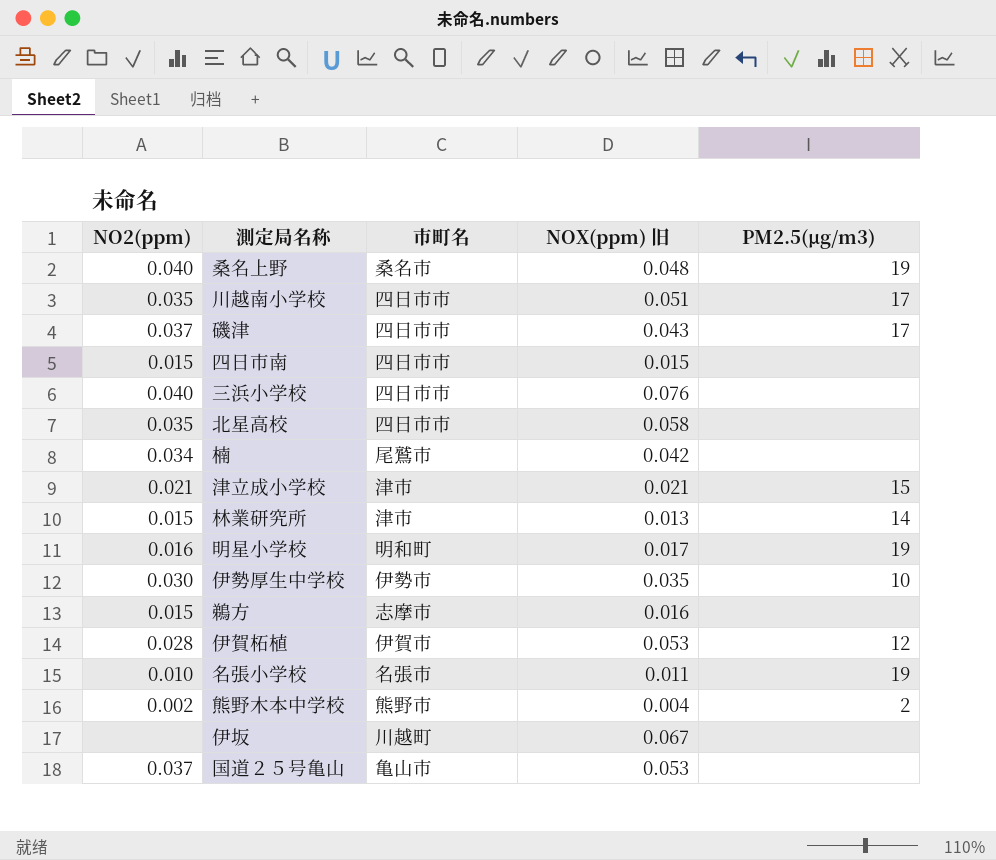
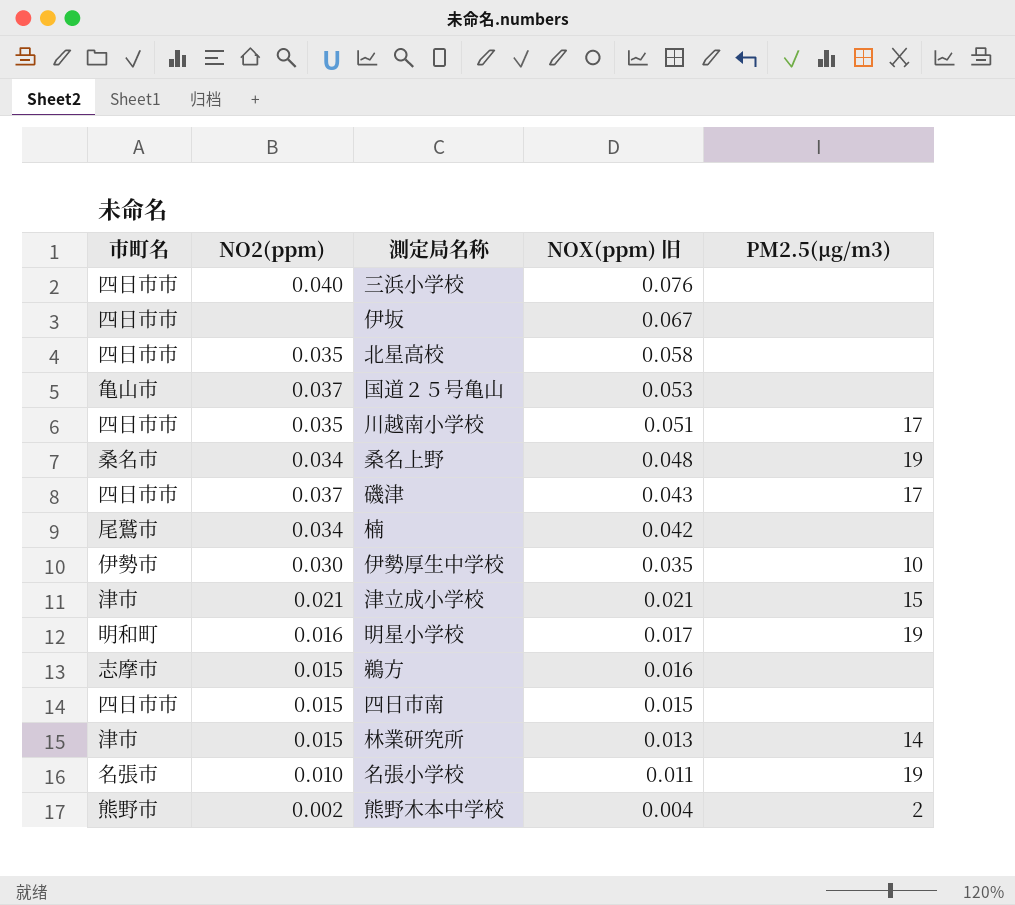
row order: none -> NOX(ppm) 旧 descending
column 市町名 | position: 3 -> 1
row 伊賀柘植: 0.028 | 伊賀市 | 0.053 | 12 -> none
伊坂 | 市町名: 川越町 -> 四日市市
桑名上野 | NO2(ppm): 0.040 -> 0.034

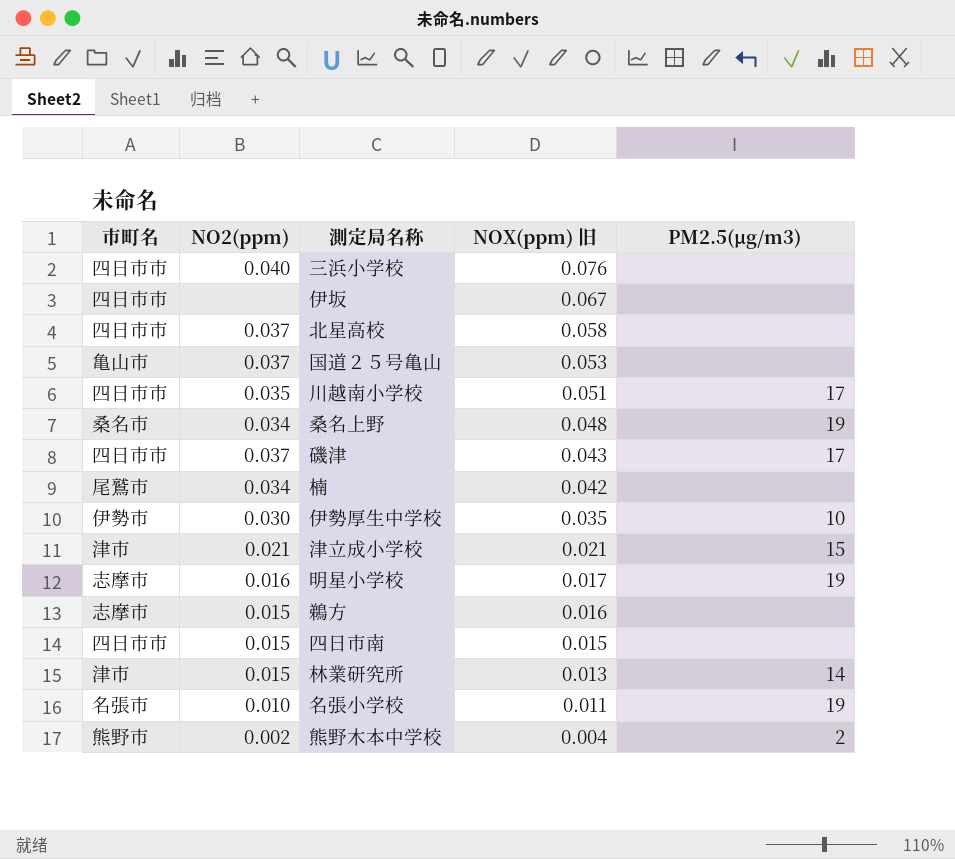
北星高校 | NO2(ppm): 0.035 -> 0.037
明星小学校 | 市町名: 明和町 -> 志摩市

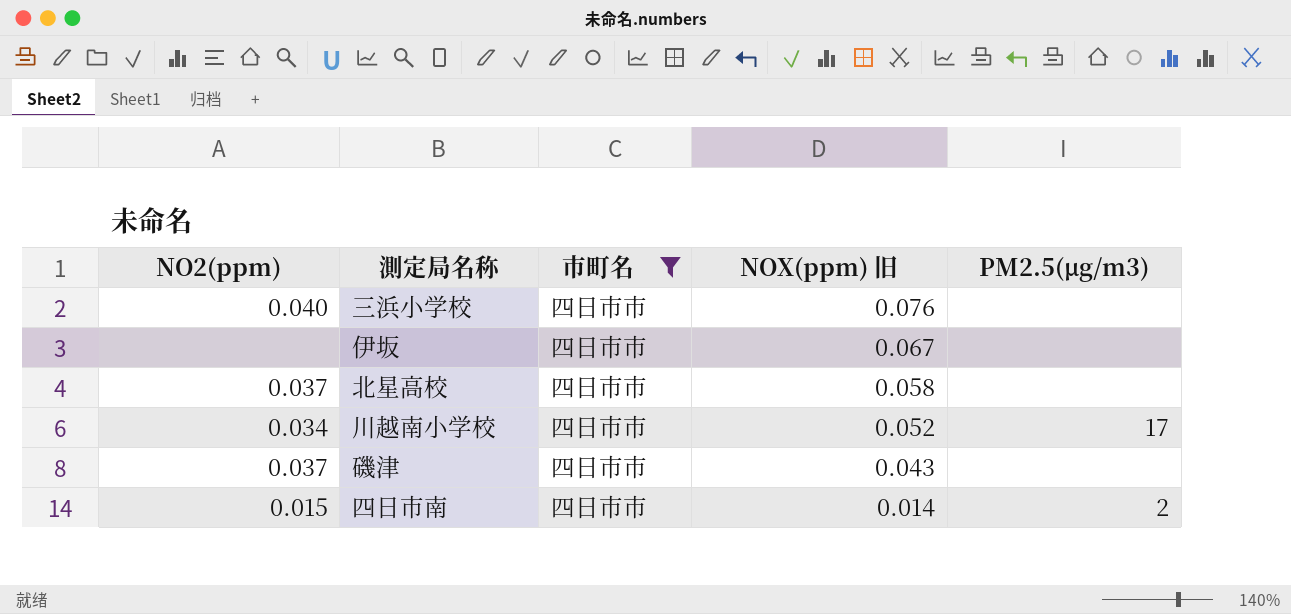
filter: none -> 市町名 = 四日市市
column 市町名 | position: 1 -> 3
川越南小学校 | NO2(ppm): 0.035 -> 0.034
川越南小学校 | NOX(ppm) 旧: 0.051 -> 0.052
磯津 | PM2.5(μg/m3): 17 -> none
四日市南 | NOX(ppm) 旧: 0.015 -> 0.014
四日市南 | PM2.5(μg/m3): none -> 2

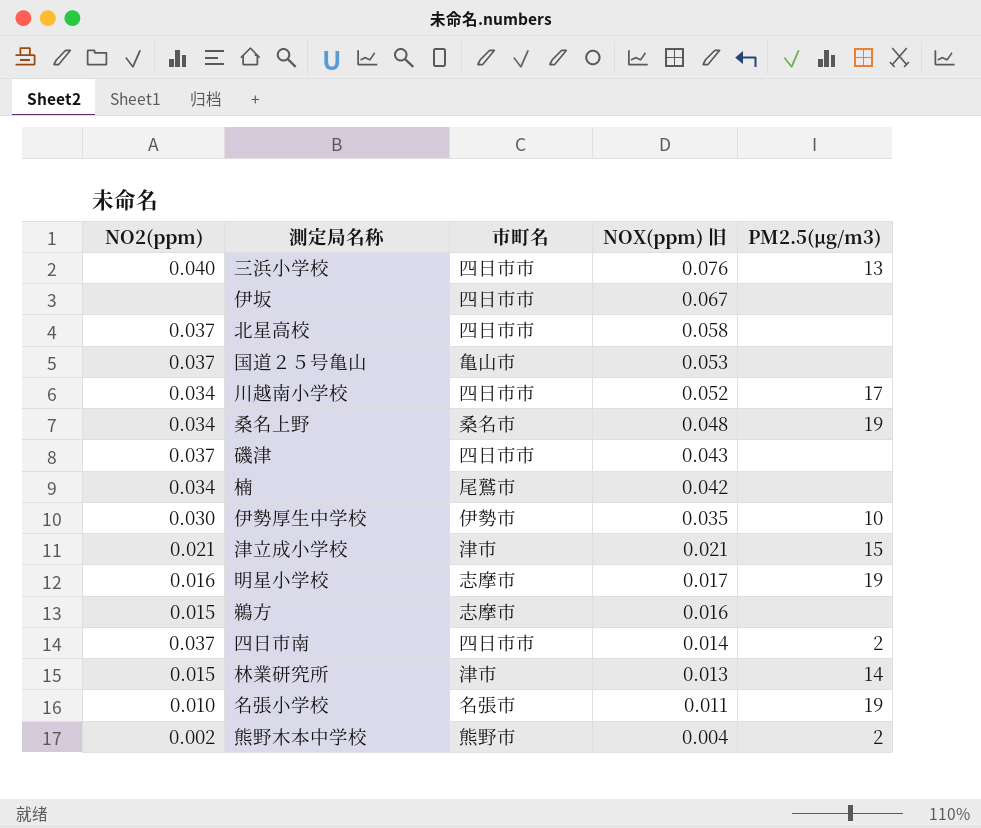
filter: 市町名 = 四日市市 -> none
三浜小学校 | PM2.5(μg/m3): none -> 13
四日市南 | NO2(ppm): 0.015 -> 0.037

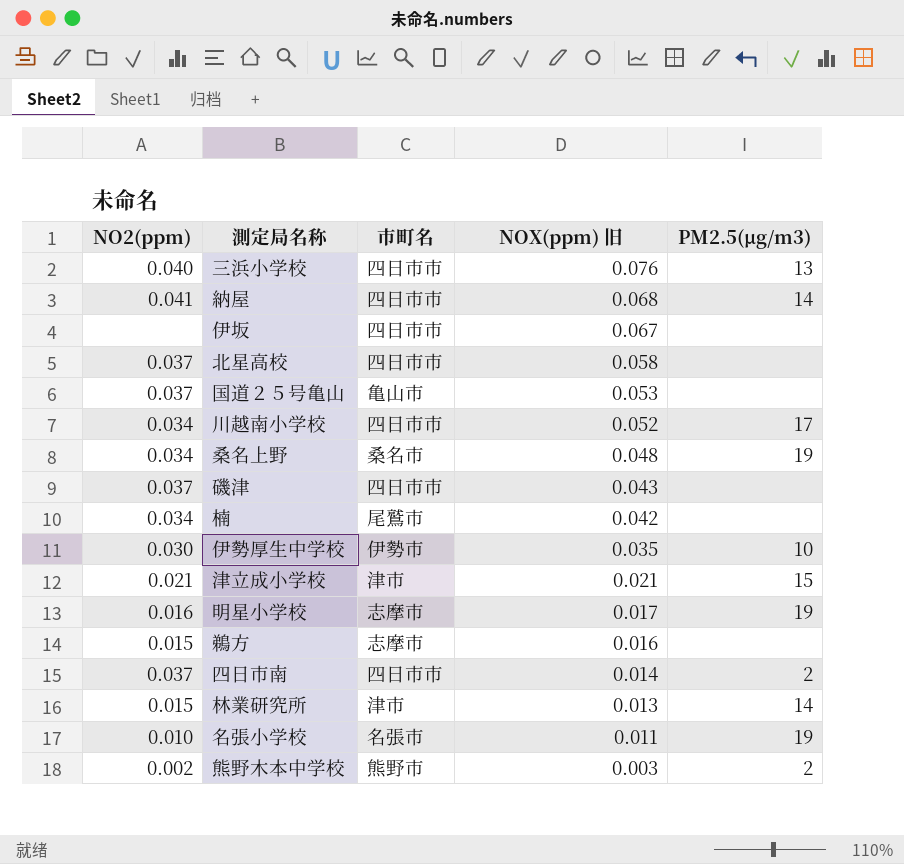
row 納屋: none -> 0.041 | 四日市市 | 0.068 | 14
熊野木本中学校 | NOX(ppm) 旧: 0.004 -> 0.003

